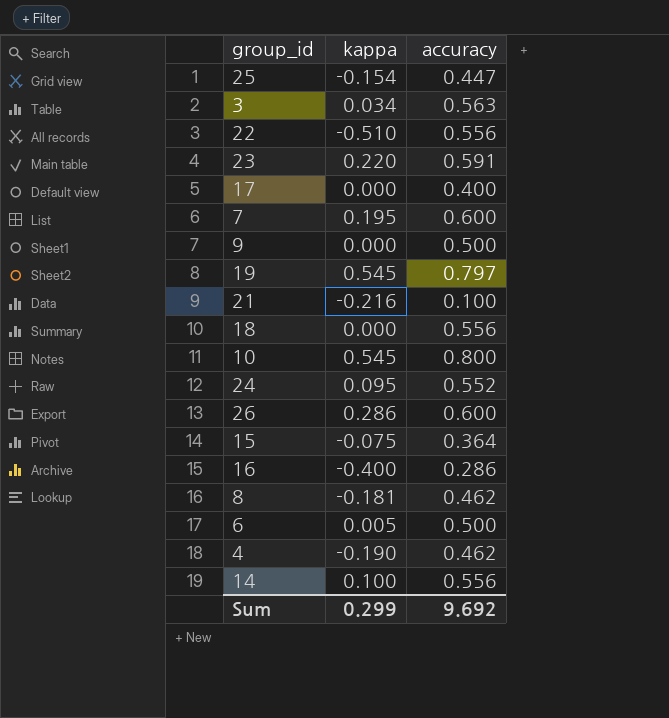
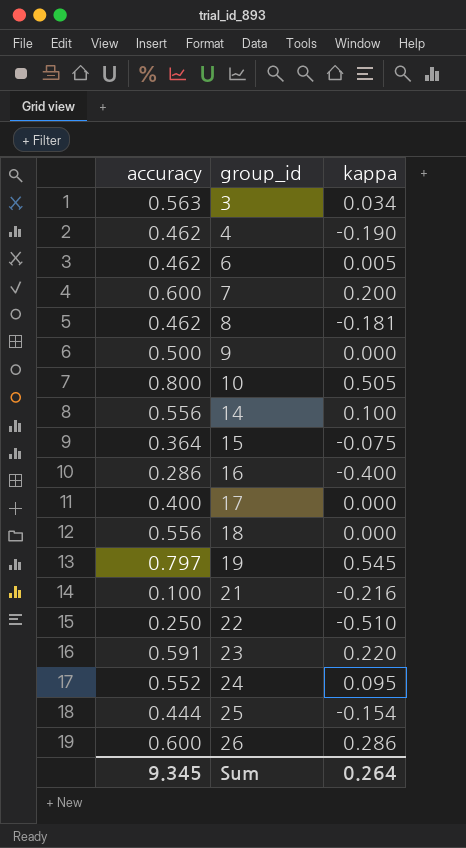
row order: none -> group_id ascending
column accuracy | position: 3 -> 1
6 | accuracy: 0.500 -> 0.462
7 | kappa: 0.195 -> 0.200
10 | kappa: 0.545 -> 0.505
22 | accuracy: 0.556 -> 0.250
25 | accuracy: 0.447 -> 0.444
Sum | accuracy: 9.692 -> 9.345
Sum | kappa: 0.299 -> 0.264

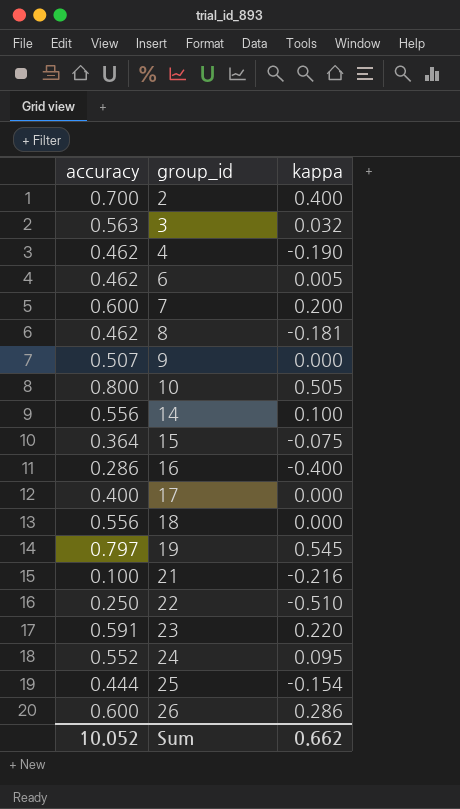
row 2: none -> 0.700 | 0.400
3 | kappa: 0.034 -> 0.032
9 | accuracy: 0.500 -> 0.507
Sum | accuracy: 9.345 -> 10.052
Sum | kappa: 0.264 -> 0.662

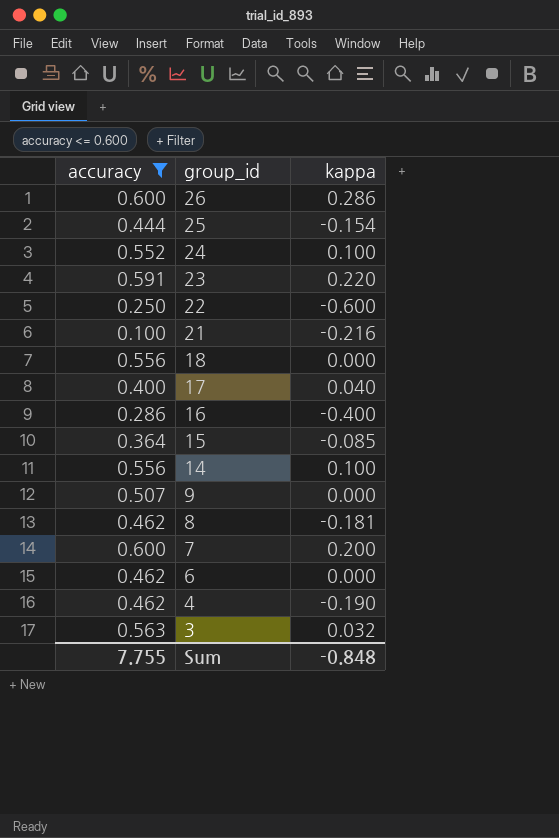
filter: none -> accuracy <= 0.600
row order: group_id ascending -> group_id descending
24 | kappa: 0.095 -> 0.100
22 | kappa: -0.510 -> -0.600
17 | kappa: 0.000 -> 0.040
15 | kappa: -0.075 -> -0.085
6 | kappa: 0.005 -> 0.000
Sum | accuracy: 10.052 -> 7.755
Sum | kappa: 0.662 -> -0.848

